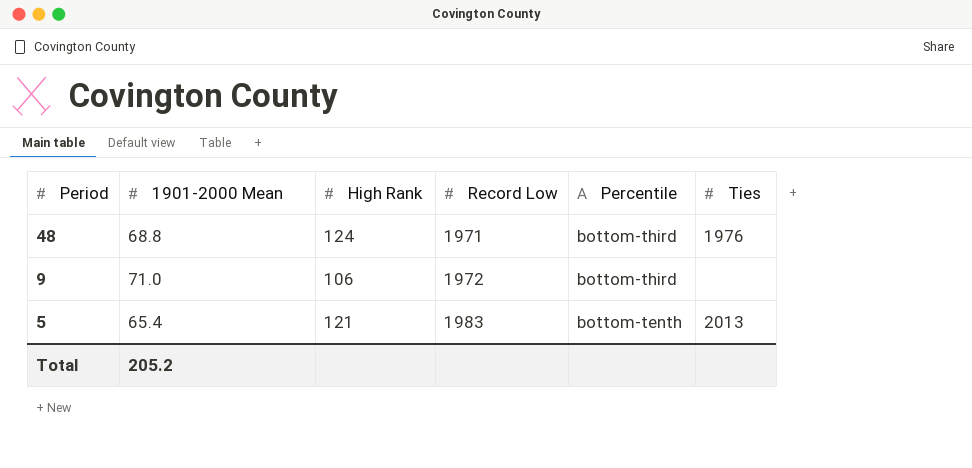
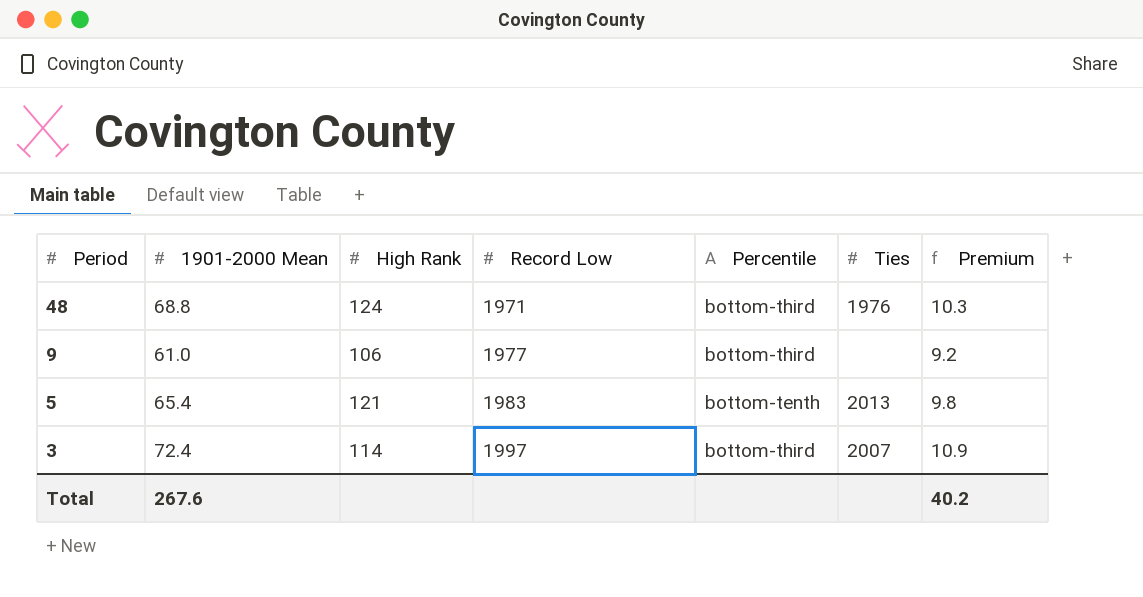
column Premium | formula: none -> [1901-2000 Mean] * 0.15
9 | 1901-2000 Mean: 71.0 -> 61.0
9 | Record Low: 1972 -> 1977
row 3: none -> 72.4 | 114 | 1997 | bottom-third | 2007 | 10.9
Total | 1901-2000 Mean: 205.2 -> 267.6

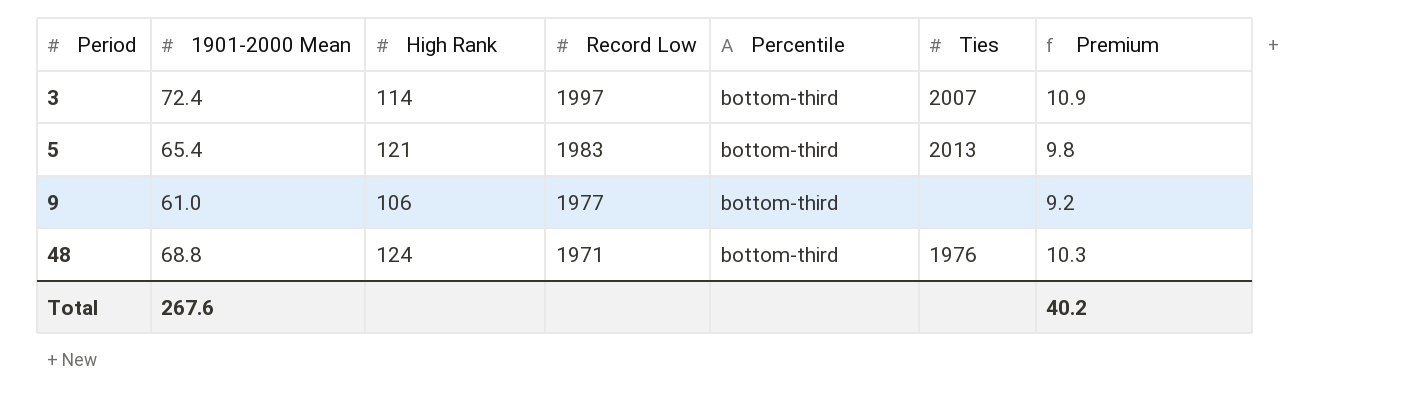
row order: Period descending -> Period ascending
5 | Percentile: bottom-tenth -> bottom-third

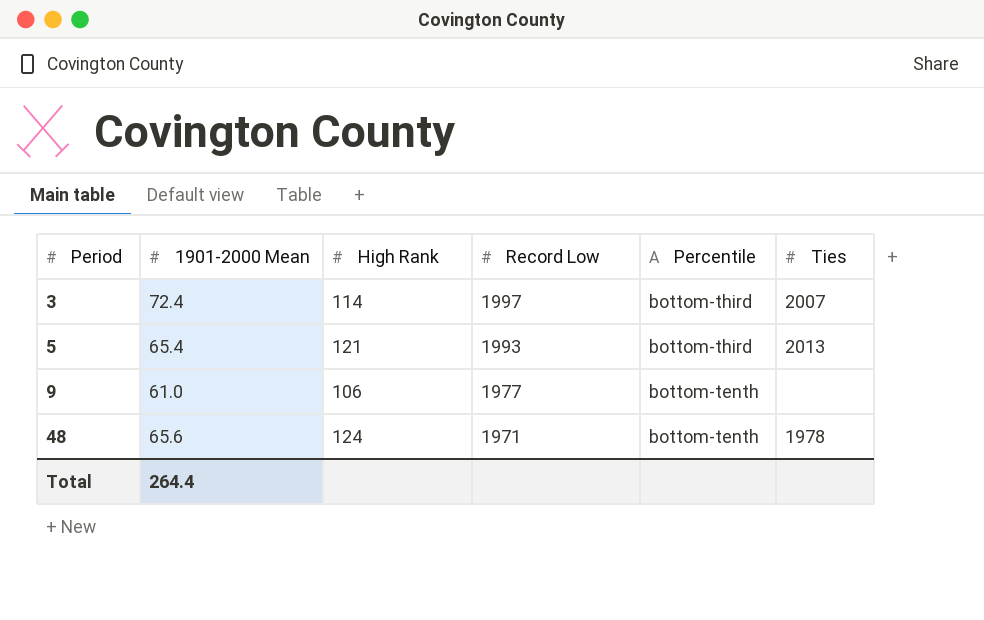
column Premium | formula: [1901-2000 Mean] * 0.15 -> none
5 | Record Low: 1983 -> 1993
9 | Percentile: bottom-third -> bottom-tenth
48 | 1901-2000 Mean: 68.8 -> 65.6
48 | Percentile: bottom-third -> bottom-tenth
48 | Ties: 1976 -> 1978
Total | 1901-2000 Mean: 267.6 -> 264.4

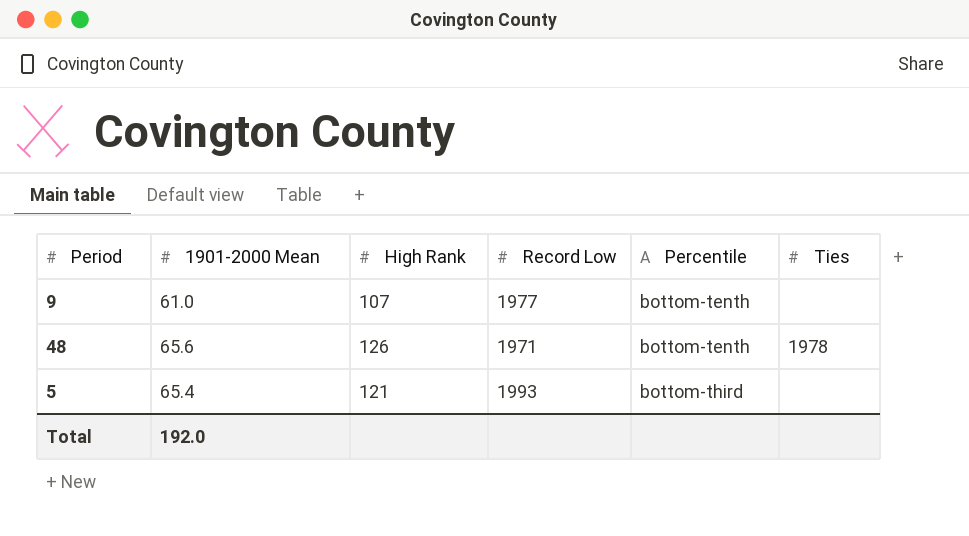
row order: Period ascending -> Percentile ascending
row 3: 72.4 | 114 | 1997 | bottom-third | 2007 -> none
9 | High Rank: 106 -> 107
48 | High Rank: 124 -> 126
5 | Ties: 2013 -> none
Total | 1901-2000 Mean: 264.4 -> 192.0

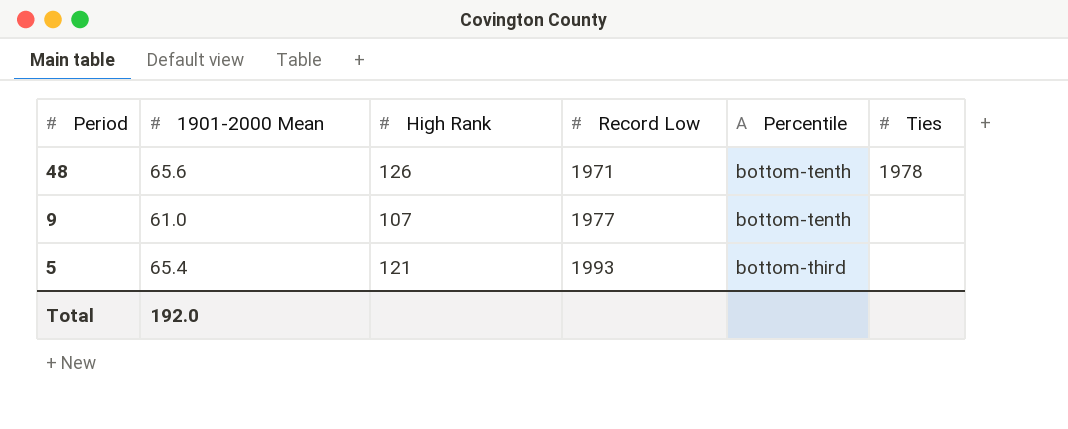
row order: Percentile ascending -> Period descending

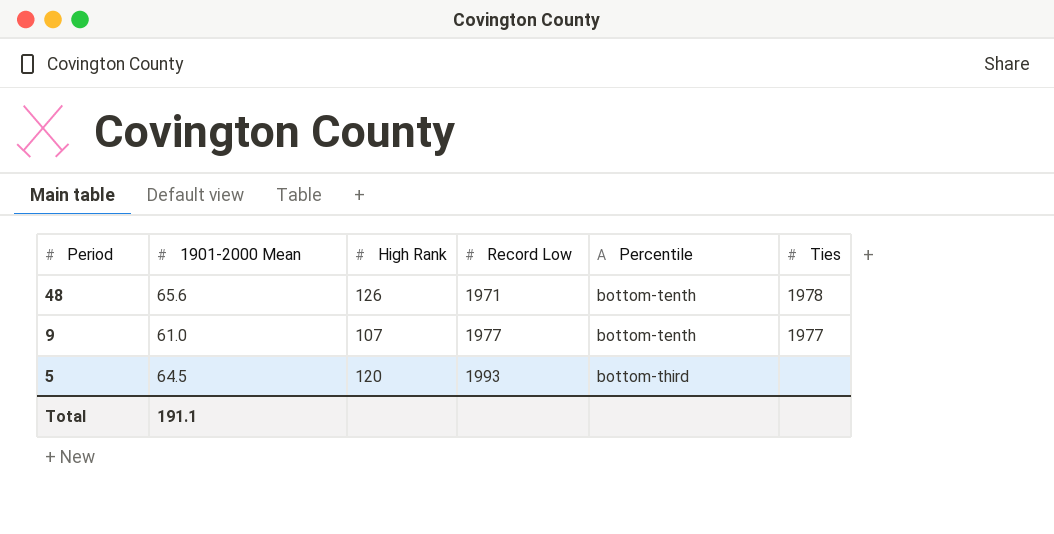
9 | Ties: none -> 1977
5 | 1901-2000 Mean: 65.4 -> 64.5
5 | High Rank: 121 -> 120
Total | 1901-2000 Mean: 192.0 -> 191.1

